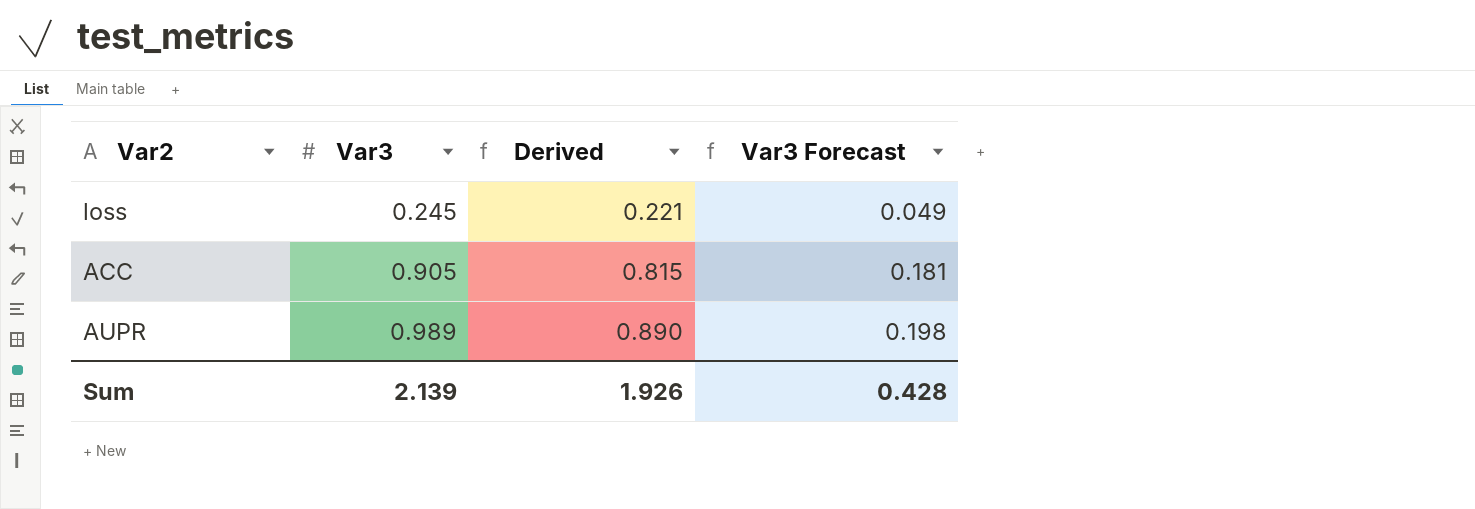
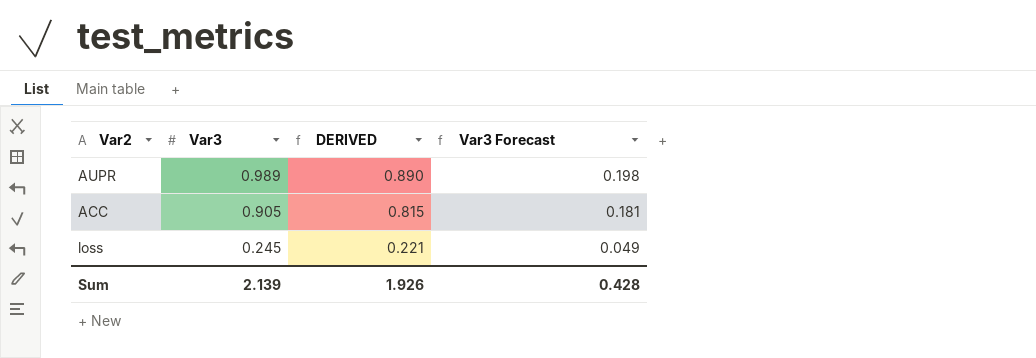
row order: Var3 ascending -> Var3 descending
column name: Derived -> DERIVED

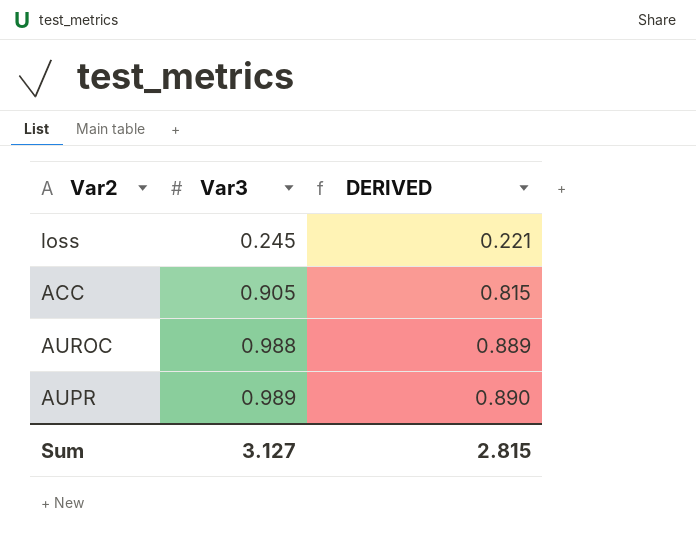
row order: Var3 descending -> Var3 ascending
column Var3 Forecast | formula: [Var3] * 0.2 -> none
row AUROC: none -> 0.988 | 0.889
Sum | Var3: 2.139 -> 3.127
Sum | DERIVED: 1.926 -> 2.815

